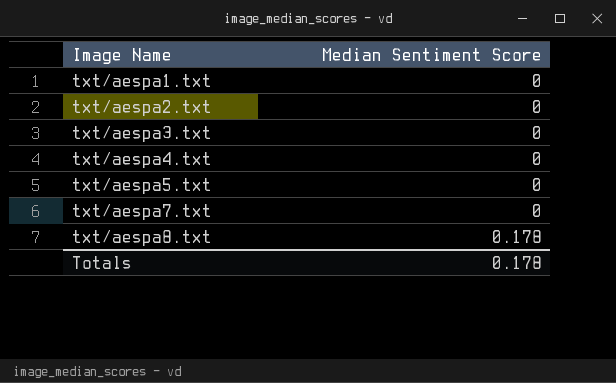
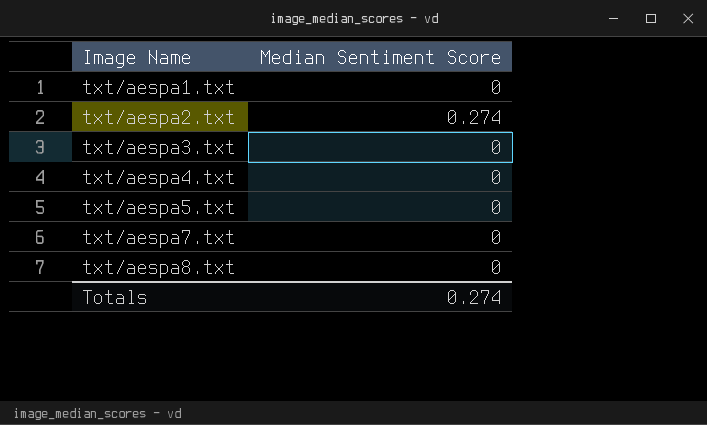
txt/aespa2.txt | Median Sentiment Score: 0 -> 0.274
txt/aespa8.txt | Median Sentiment Score: 0.178 -> 0
Totals | Median Sentiment Score: 0.178 -> 0.274

